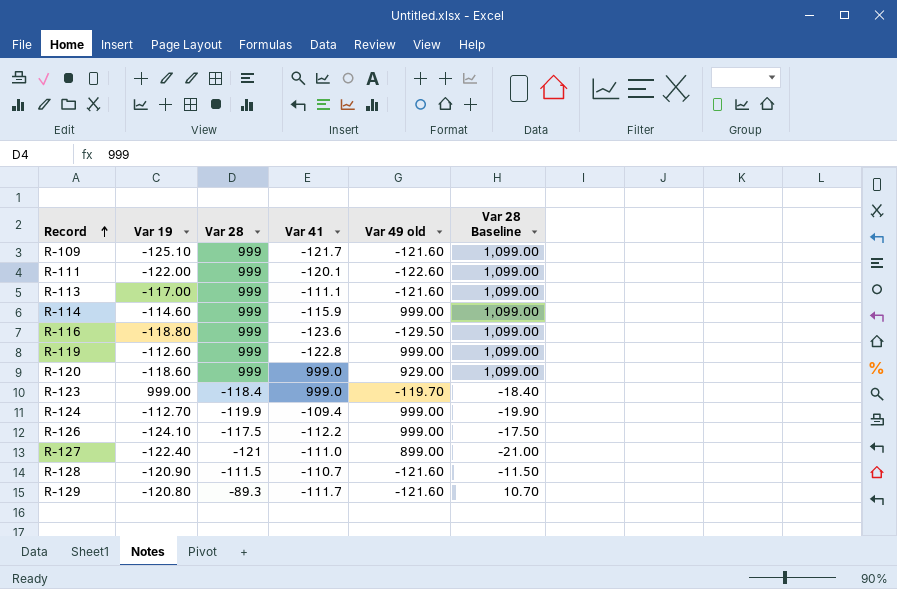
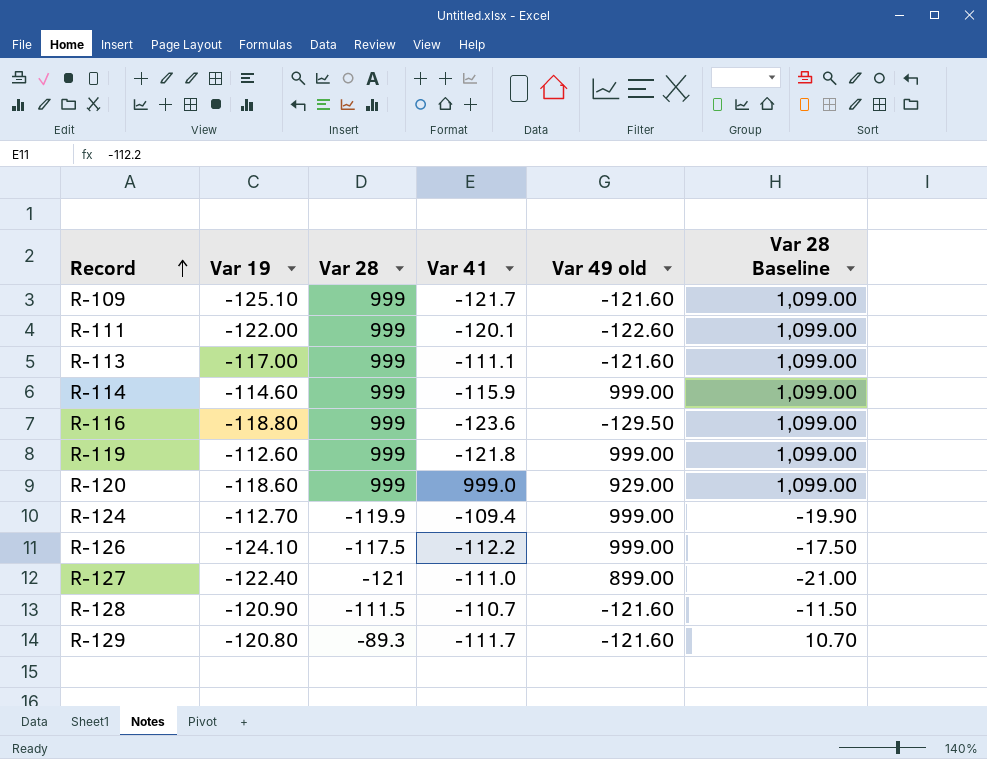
row R-123: 999.00 | -118.4 | 999.0 | -119.70 | -18.40 -> none
R-119 | Var 41: -122.8 -> -121.8

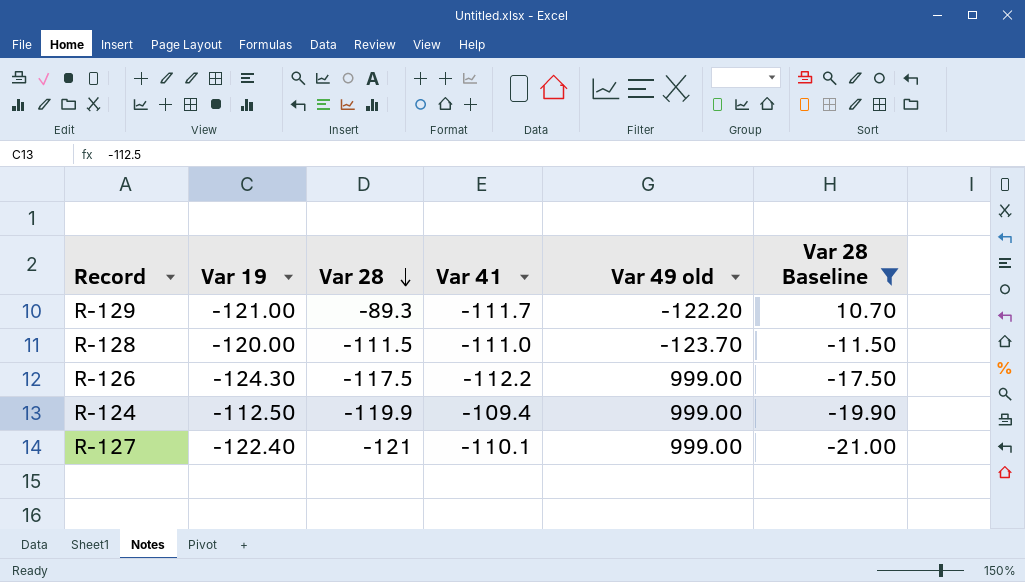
filter: none -> Var 28 Baseline != 1,099.00
row order: Record ascending -> Var 28 descending
R-129 | Var 19: -120.80 -> -121.00
R-129 | Var 49 old: -121.60 -> -122.20
R-128 | Var 19: -120.90 -> -120.00
R-128 | Var 41: -110.7 -> -111.0
R-128 | Var 49 old: -121.60 -> -123.70
R-126 | Var 19: -124.10 -> -124.30
R-124 | Var 19: -112.70 -> -112.50
R-127 | Var 41: -111.0 -> -110.1
R-127 | Var 49 old: 899.00 -> 999.00

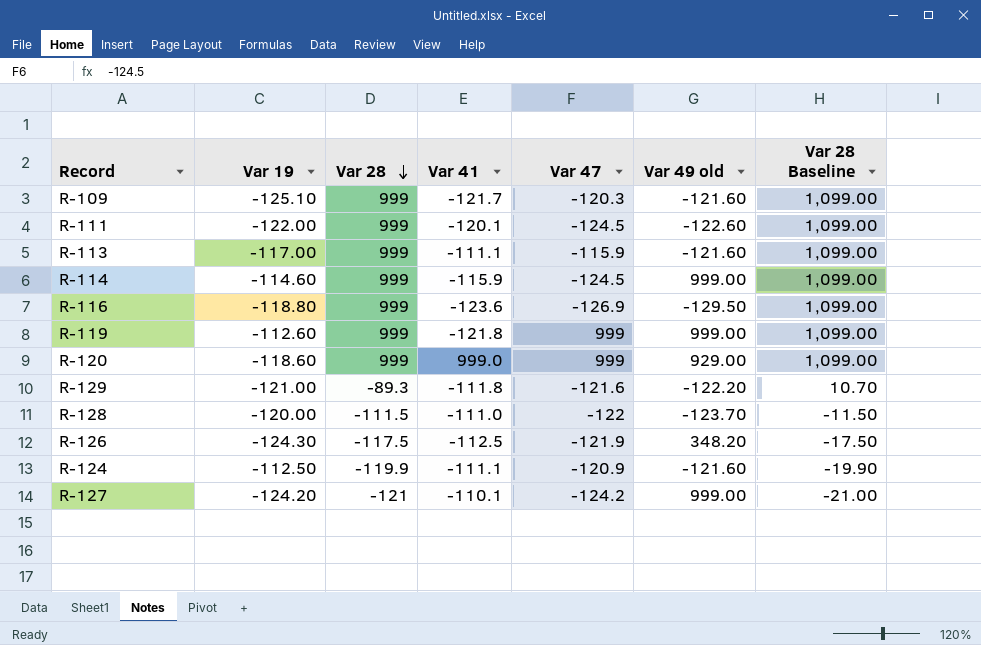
filter: Var 28 Baseline != 1,099.00 -> none
column Var 47 | position: none -> 5
R-129 | Var 41: -111.7 -> -111.8
R-126 | Var 41: -112.2 -> -112.5
R-126 | Var 49 old: 999.00 -> 348.20
R-124 | Var 41: -109.4 -> -111.1
R-124 | Var 49 old: 999.00 -> -121.60
R-127 | Var 19: -122.40 -> -124.20

